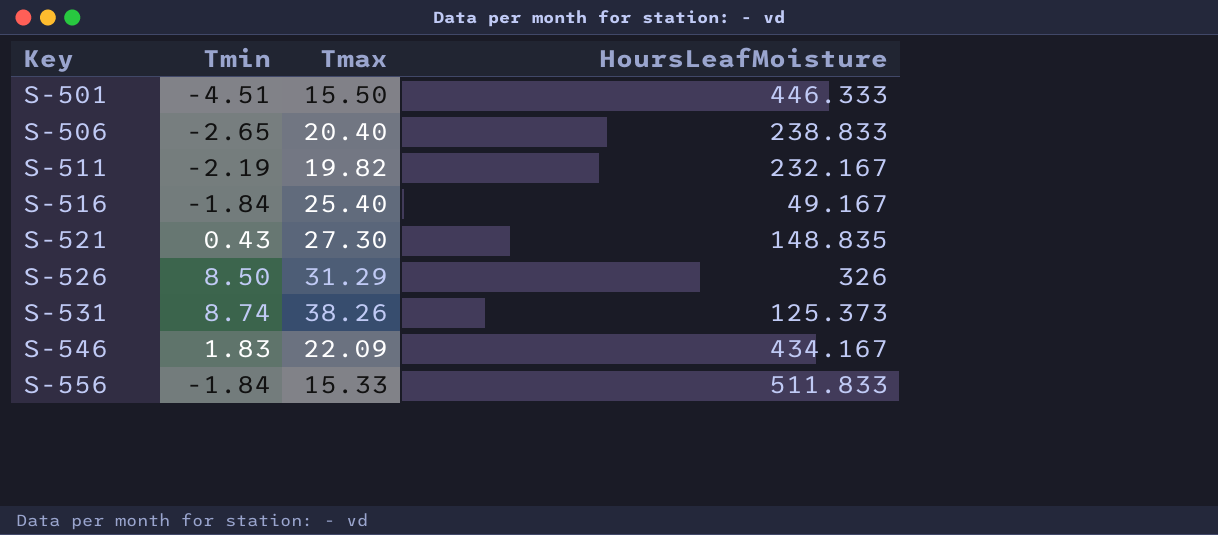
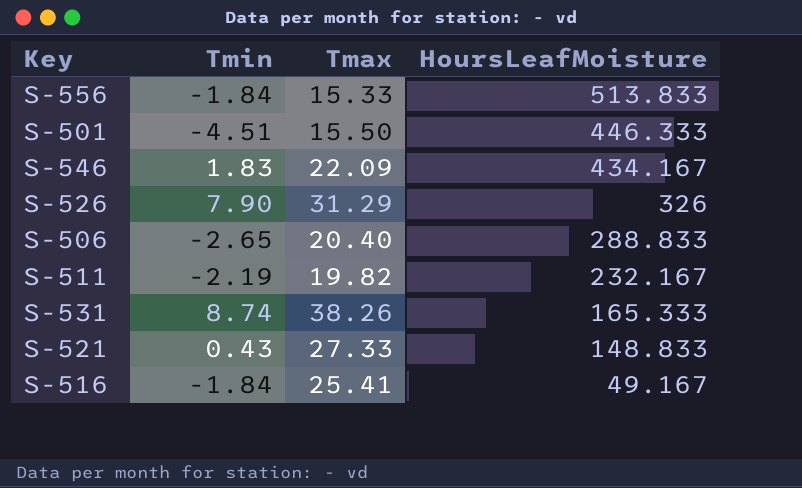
row order: Key ascending -> HoursLeafMoisture descending
S-556 | HoursLeafMoisture: 511.833 -> 513.833
S-526 | Tmin: 8.50 -> 7.90
S-506 | HoursLeafMoisture: 238.833 -> 288.833
S-531 | HoursLeafMoisture: 125.373 -> 165.333
S-521 | Tmax: 27.30 -> 27.33
S-521 | HoursLeafMoisture: 148.835 -> 148.833
S-516 | Tmax: 25.40 -> 25.41

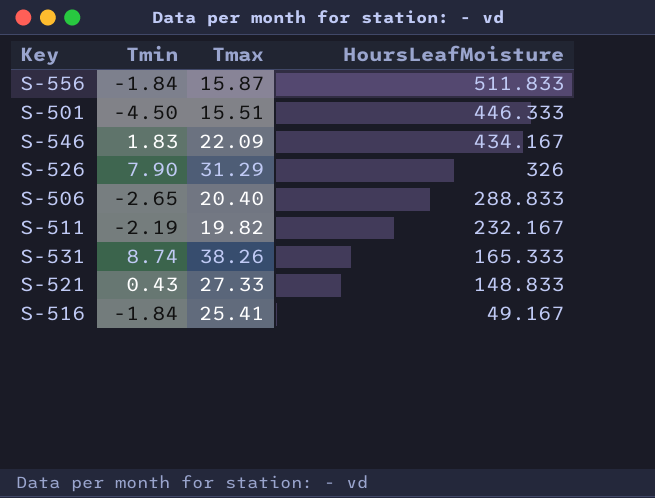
S-556 | Tmax: 15.33 -> 15.87
S-556 | HoursLeafMoisture: 513.833 -> 511.833
S-501 | Tmin: -4.51 -> -4.50
S-501 | Tmax: 15.50 -> 15.51

